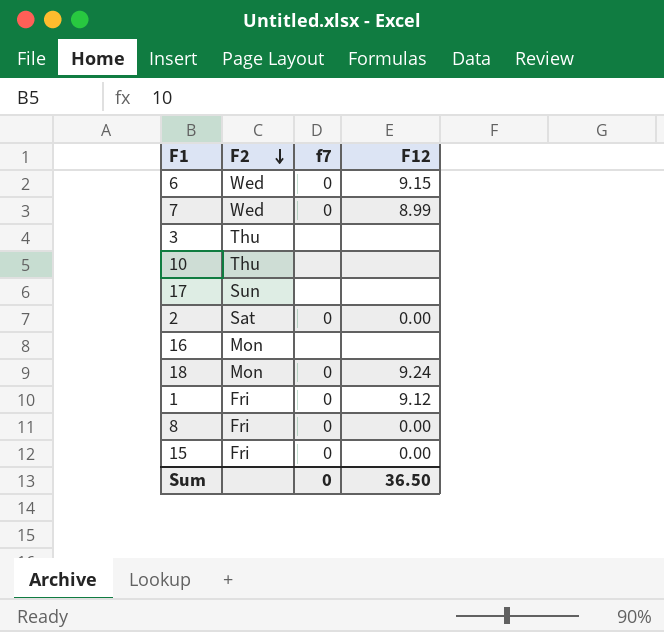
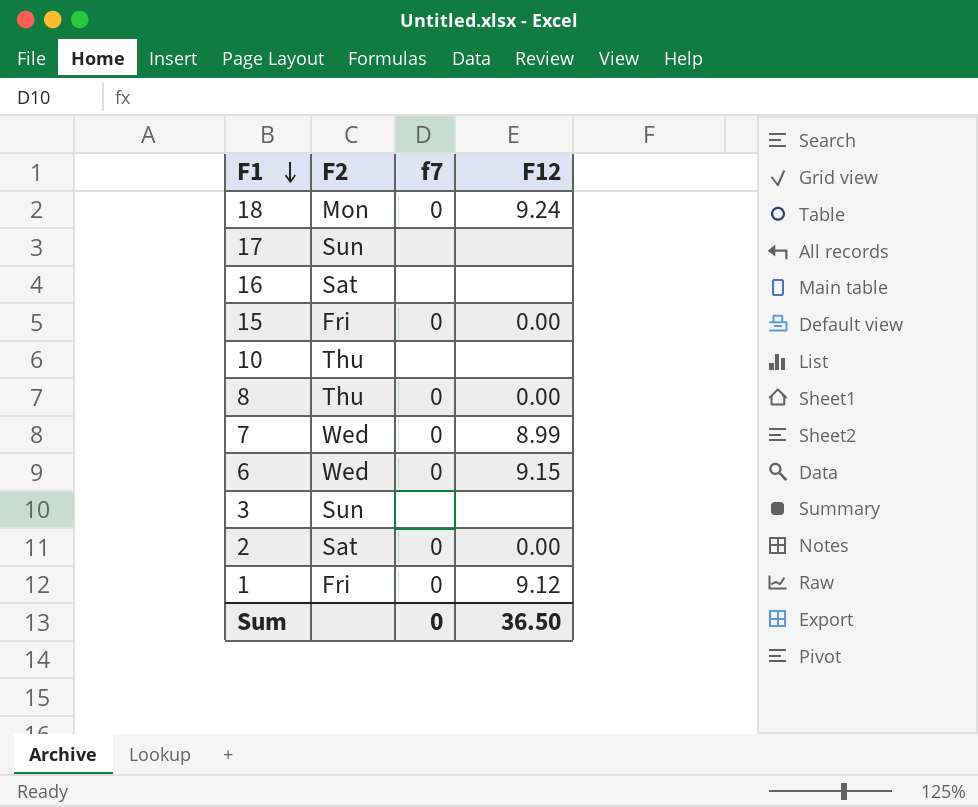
row order: F2 descending -> F1 descending
16 | F2: Mon -> Sat
8 | F2: Fri -> Thu
3 | F2: Thu -> Sun

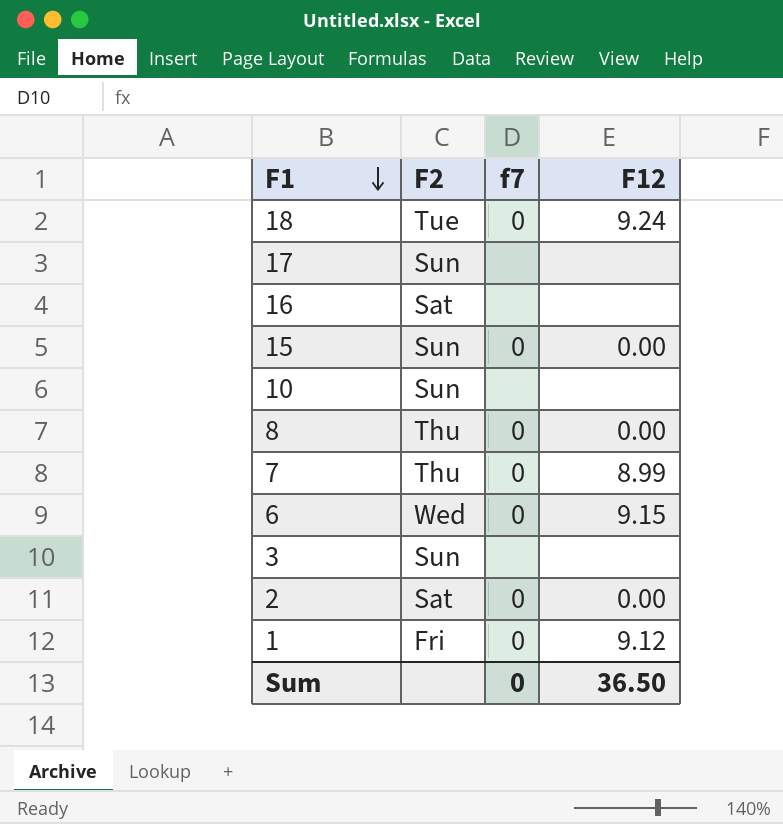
18 | F2: Mon -> Tue
15 | F2: Fri -> Sun
10 | F2: Thu -> Sun
7 | F2: Wed -> Thu

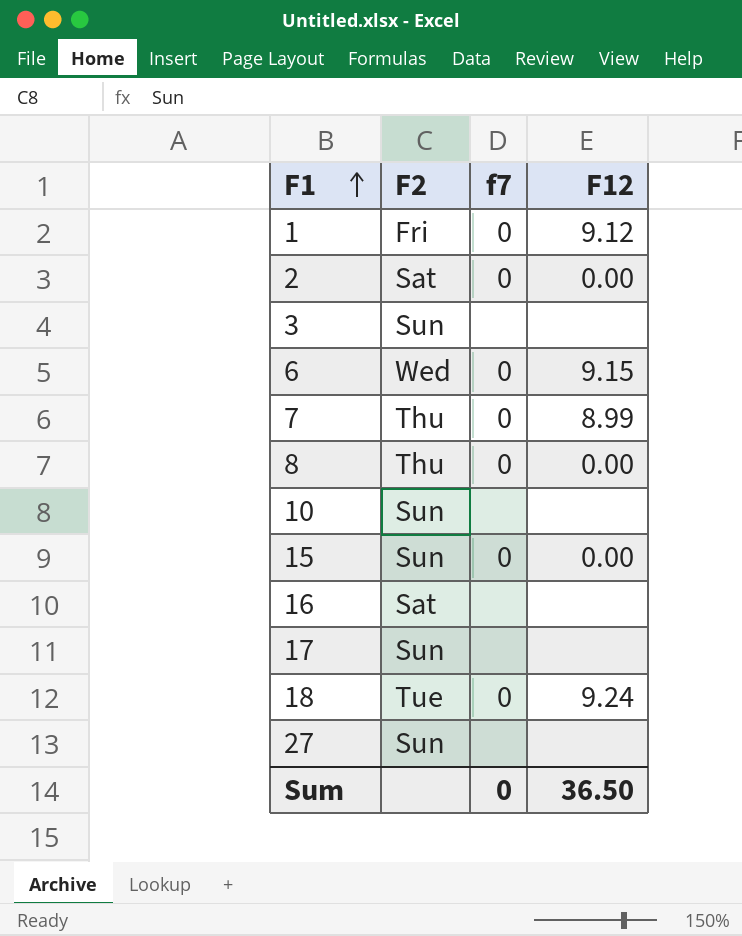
row order: F1 descending -> F1 ascending
row 27: none -> Sun | none | none

